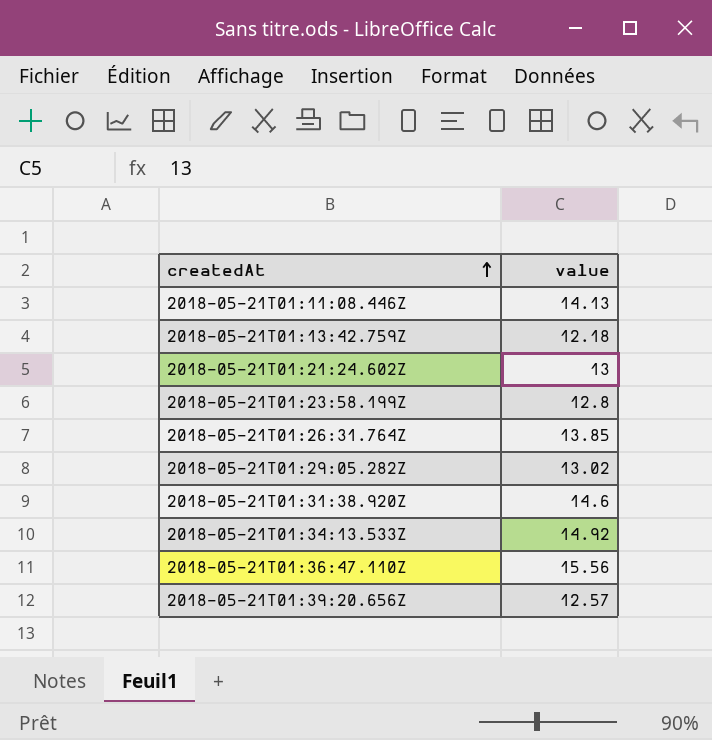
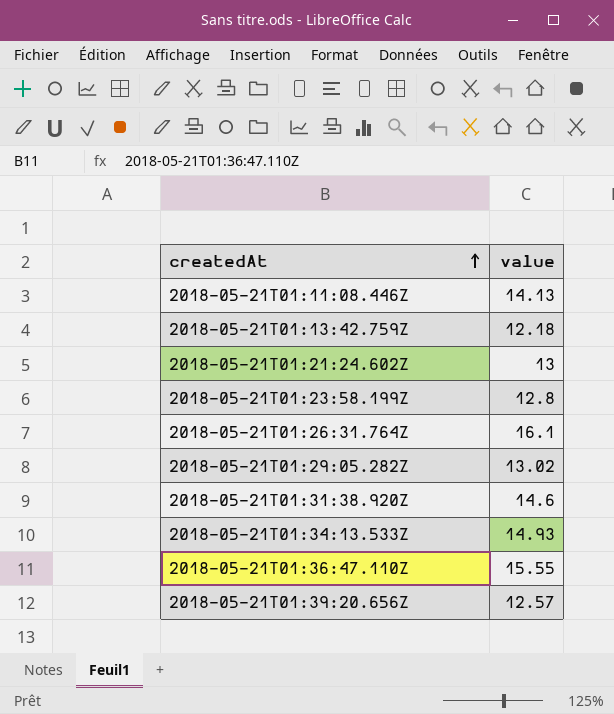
2018-05-21T01:26:31.764Z | value: 13.85 -> 16.1
2018-05-21T01:34:13.533Z | value: 14.92 -> 14.93
2018-05-21T01:36:47.110Z | value: 15.56 -> 15.55

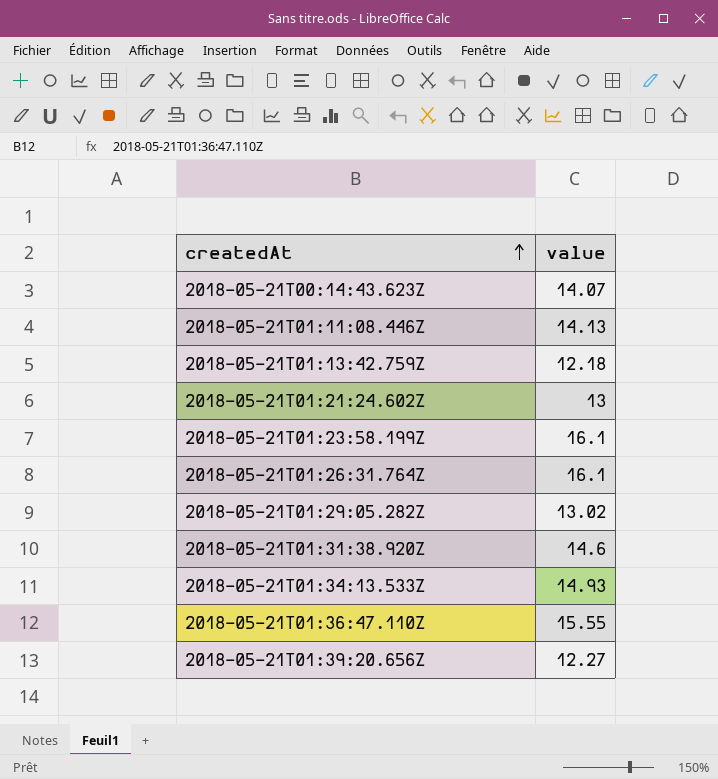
row 2018-05-21T00:14:43.623Z: none -> 14.07
2018-05-21T01:23:58.199Z | value: 12.8 -> 16.1
2018-05-21T01:39:20.656Z | value: 12.57 -> 12.27

